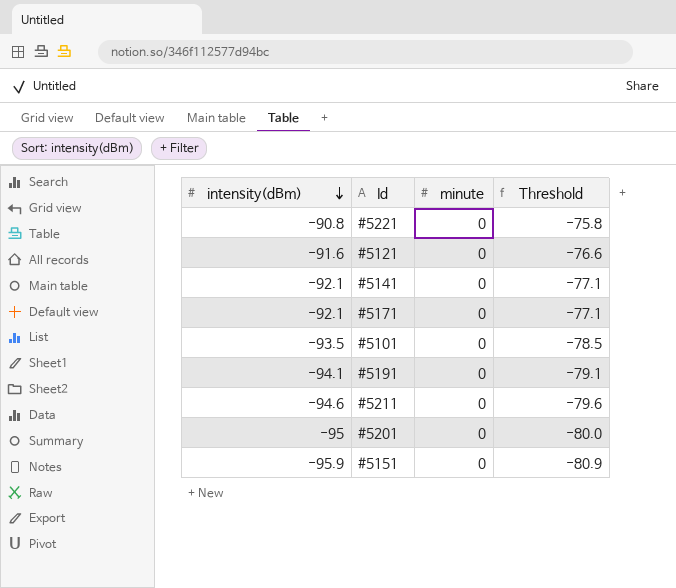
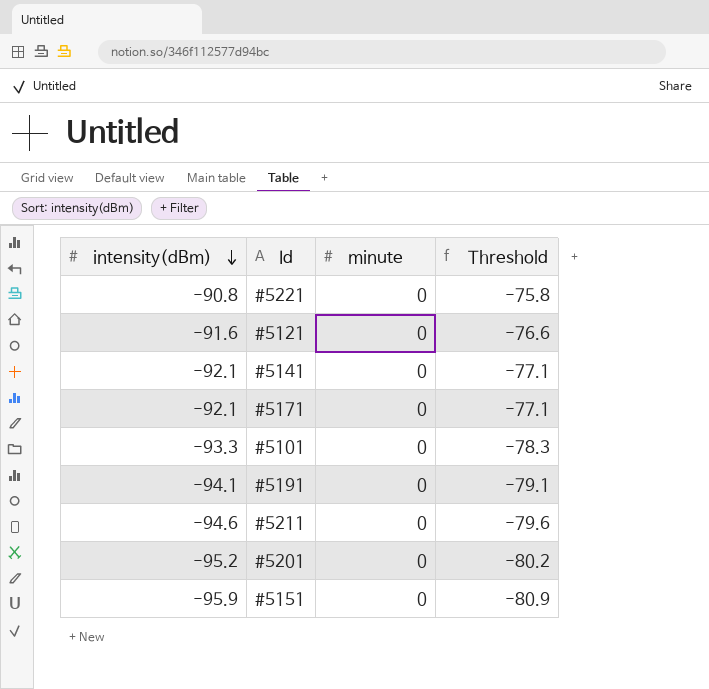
#5101 | intensity(dBm): -93.5 -> -93.3
#5101 | Threshold: -78.5 -> -78.3
#5201 | intensity(dBm): -95 -> -95.2
#5201 | Threshold: -80.0 -> -80.2

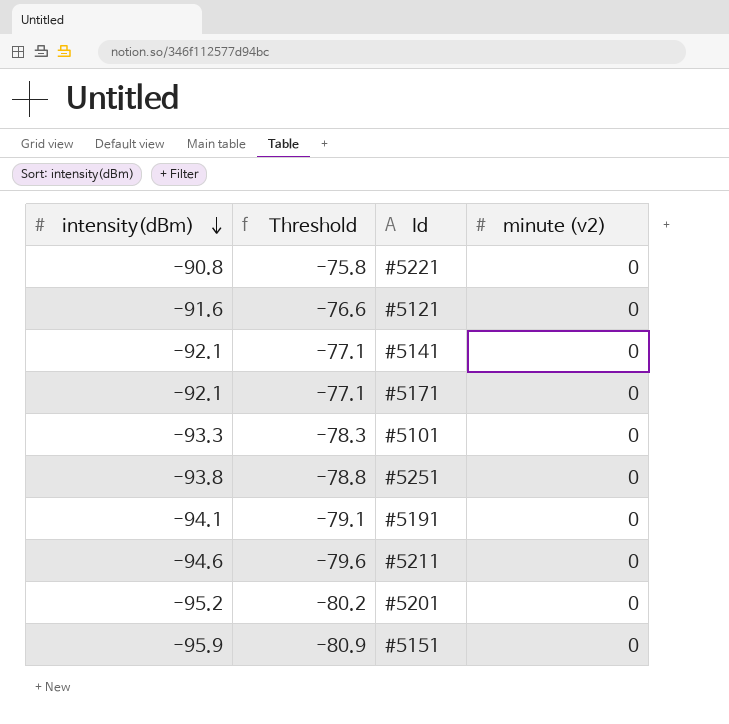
column Threshold | position: 4 -> 2
column name: minute -> minute (v2)
row #5251: none -> -93.8 | -78.8 | 0

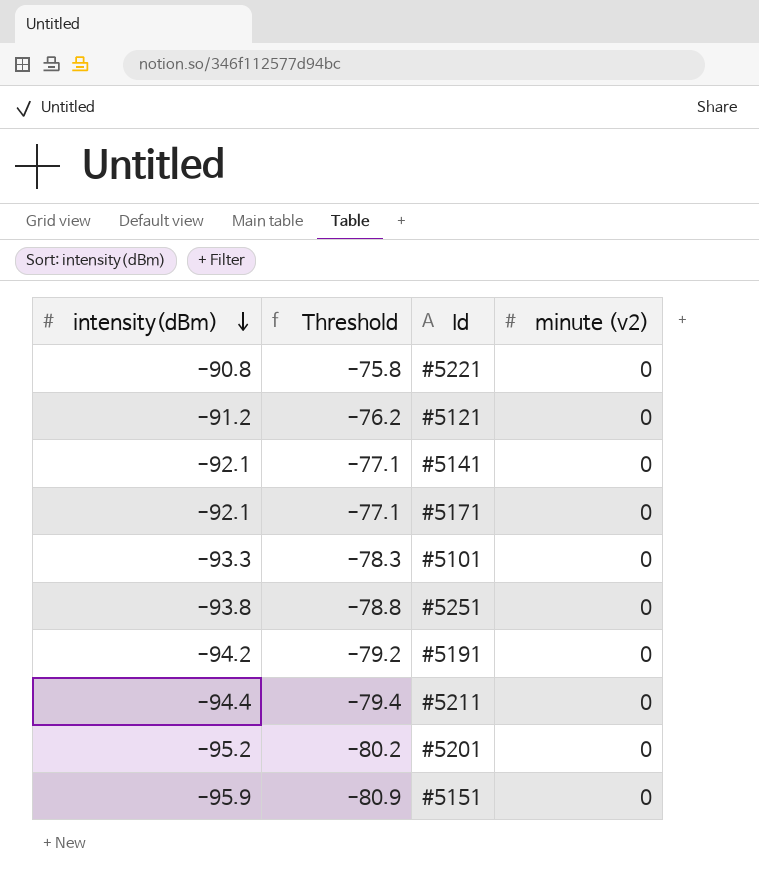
#5121 | intensity(dBm): -91.6 -> -91.2
#5121 | Threshold: -76.6 -> -76.2
#5191 | intensity(dBm): -94.1 -> -94.2
#5191 | Threshold: -79.1 -> -79.2
#5211 | intensity(dBm): -94.6 -> -94.4
#5211 | Threshold: -79.6 -> -79.4

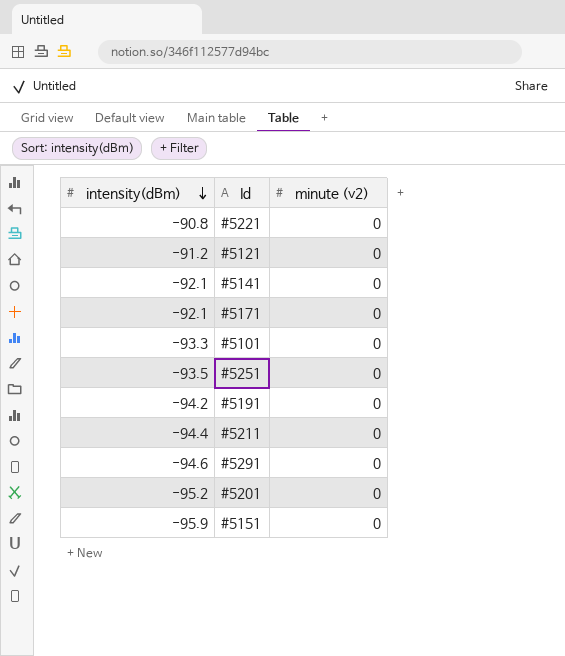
column Threshold | formula: [intensity(dBm)] + 15 -> none
#5251 | intensity(dBm): -93.8 -> -93.5
row #5291: none -> -94.6 | 0

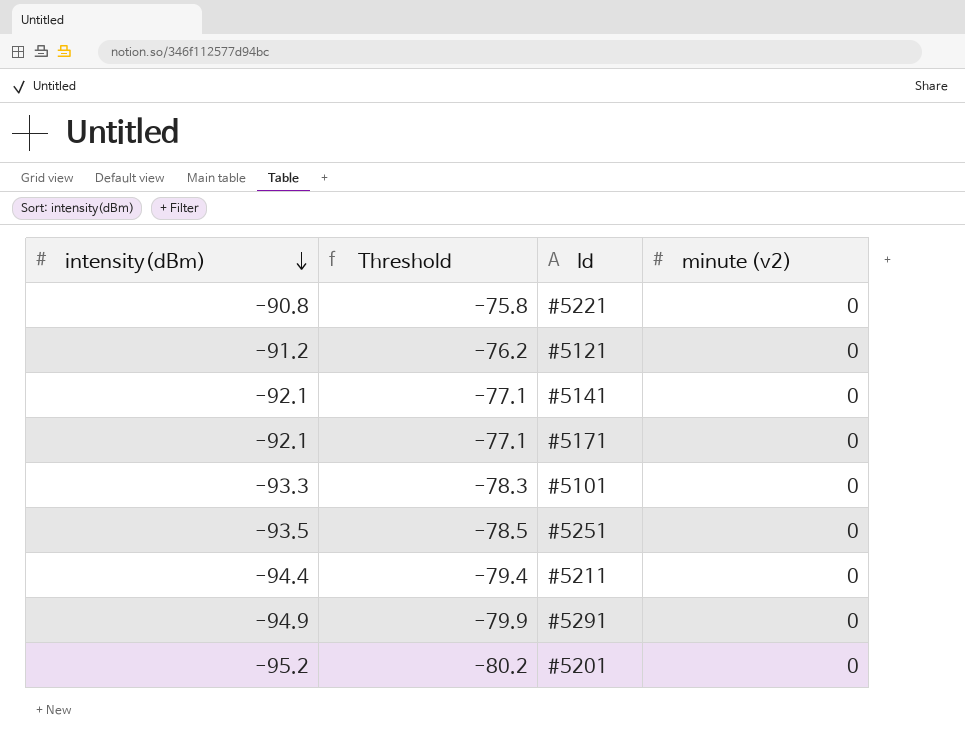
column Threshold | formula: none -> [intensity(dBm)] + 15
row #5191: -94.2 | 0 -> none
row #5151: -95.9 | 0 -> none
#5291 | intensity(dBm): -94.6 -> -94.9

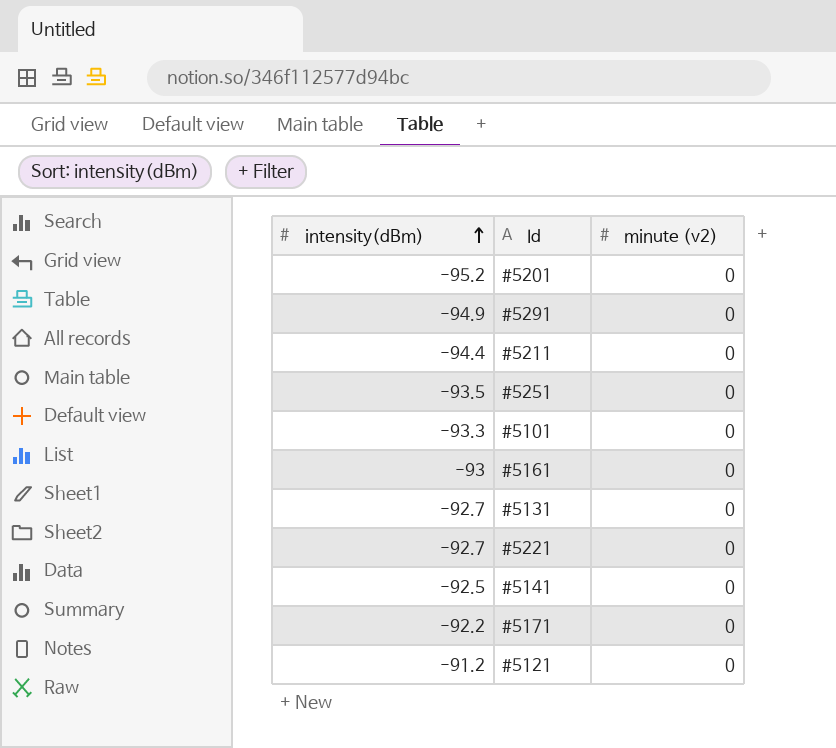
row order: intensity(dBm) descending -> intensity(dBm) ascending
column Threshold | formula: [intensity(dBm)] + 15 -> none
row #5161: none -> -93 | 0
row #5131: none -> -92.7 | 0
#5221 | intensity(dBm): -90.8 -> -92.7
#5141 | intensity(dBm): -92.1 -> -92.5
#5171 | intensity(dBm): -92.1 -> -92.2

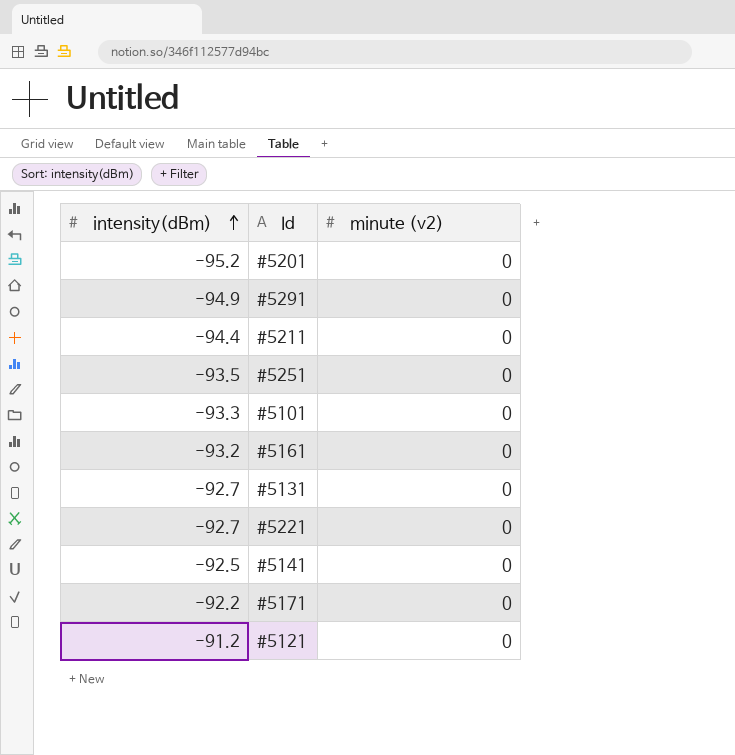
#5161 | intensity(dBm): -93 -> -93.2

